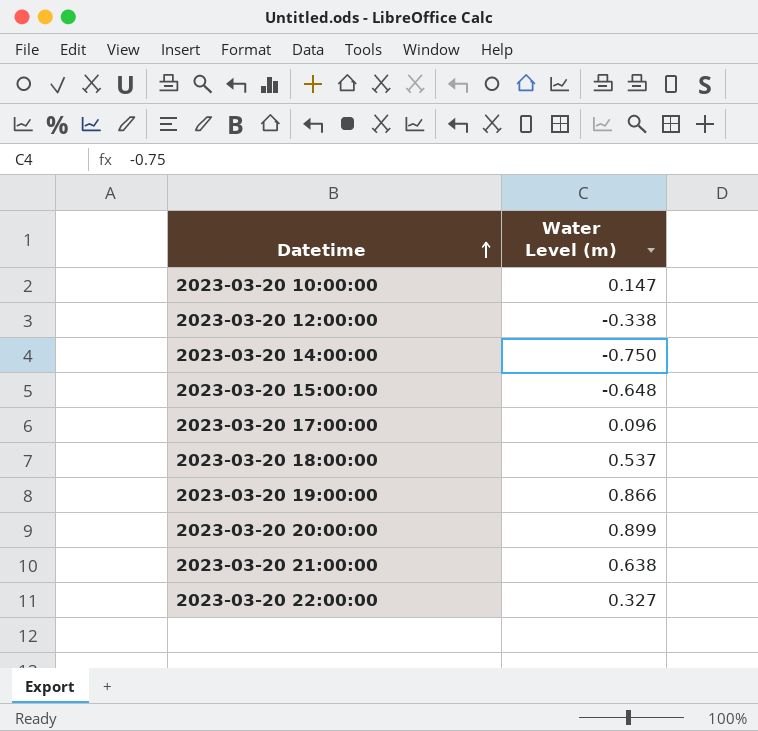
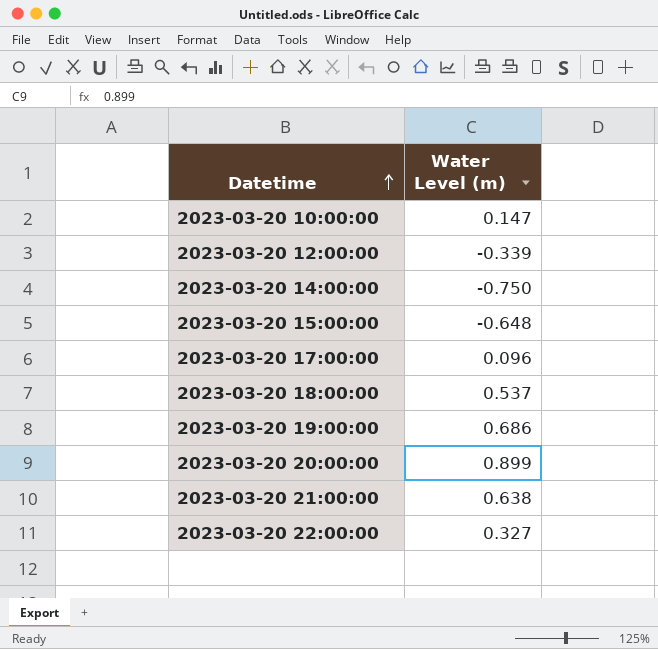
2023-03-20 12:00:00 | Water Level (m): -0.338 -> -0.339
2023-03-20 19:00:00 | Water Level (m): 0.866 -> 0.686

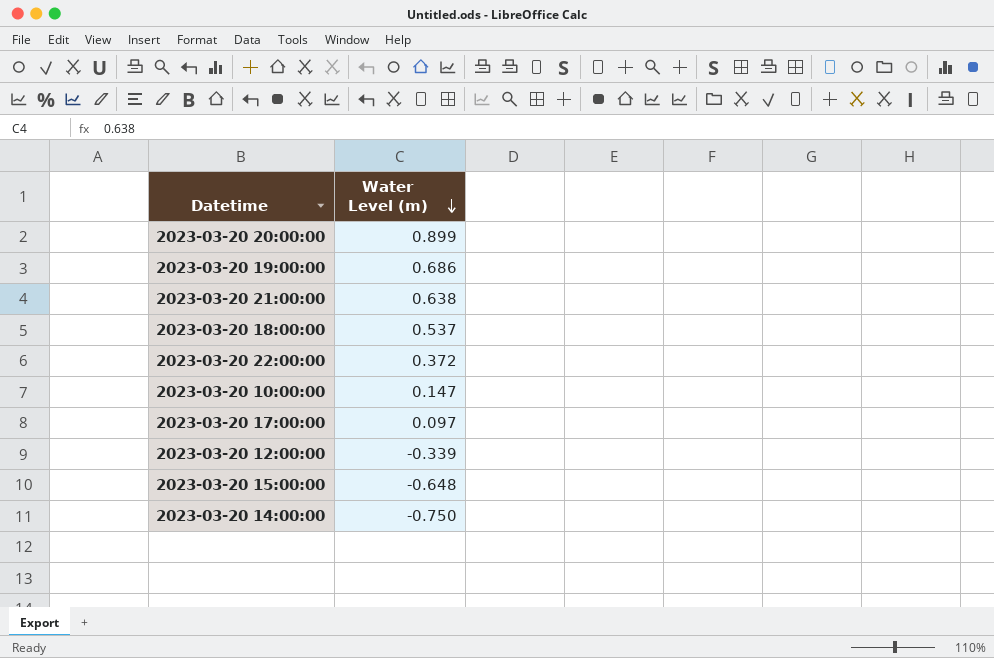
row order: Datetime ascending -> Water Level (m) descending
2023-03-20 22:00:00 | Water Level (m): 0.327 -> 0.372
2023-03-20 17:00:00 | Water Level (m): 0.096 -> 0.097

